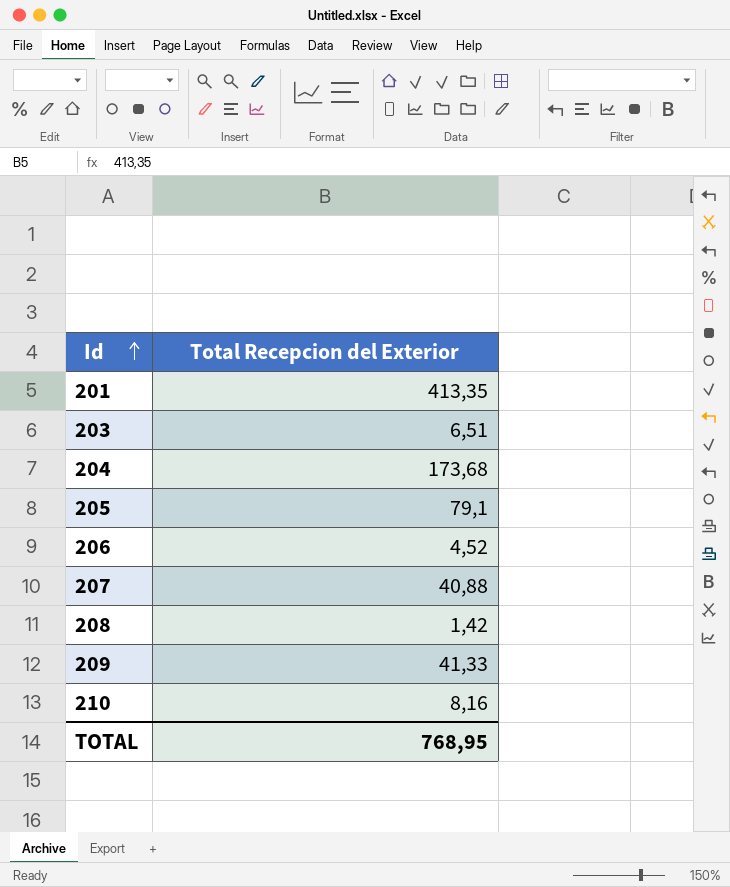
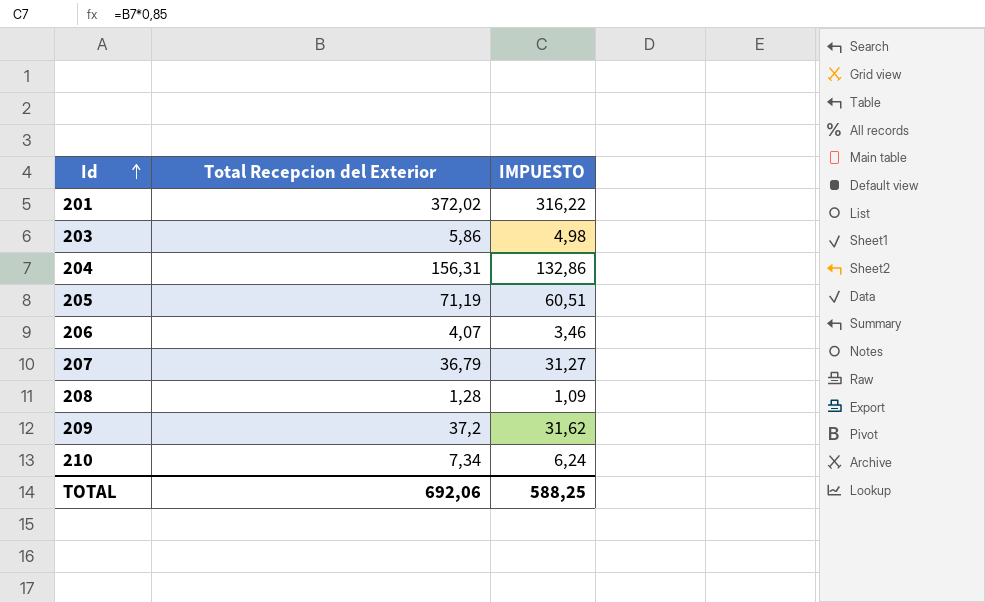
column IMPUESTO | formula: none -> [Total Recepcion del Exterior] * 0,85
201 | Total Recepcion del Exterior: 413,35 -> 372,02
203 | Total Recepcion del Exterior: 6,51 -> 5,86
204 | Total Recepcion del Exterior: 173,68 -> 156,31
205 | Total Recepcion del Exterior: 79,1 -> 71,19
206 | Total Recepcion del Exterior: 4,52 -> 4,07
207 | Total Recepcion del Exterior: 40,88 -> 36,79
208 | Total Recepcion del Exterior: 1,42 -> 1,28
209 | Total Recepcion del Exterior: 41,33 -> 37,2
210 | Total Recepcion del Exterior: 8,16 -> 7,34
TOTAL | Total Recepcion del Exterior: 768,95 -> 692,06

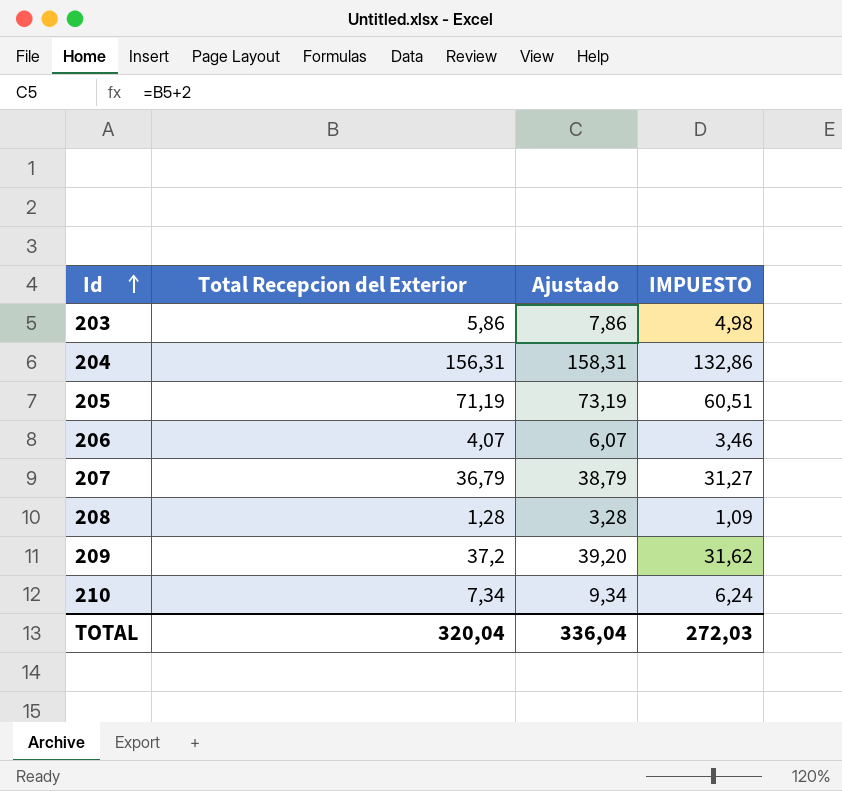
column Ajustado | formula: none -> [Total Recepcion del Exterior] + 2
row 201: 372,02 | 316,22 -> none
TOTAL | Total Recepcion del Exterior: 692,06 -> 320,04
TOTAL | IMPUESTO: 588,25 -> 272,03

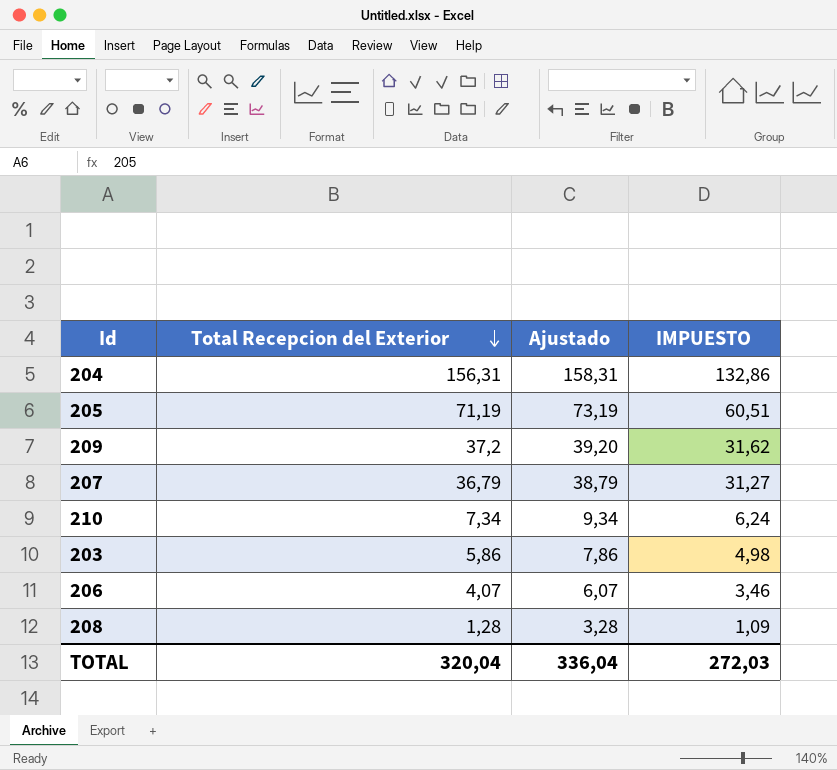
row order: Id ascending -> Total Recepcion del Exterior descending

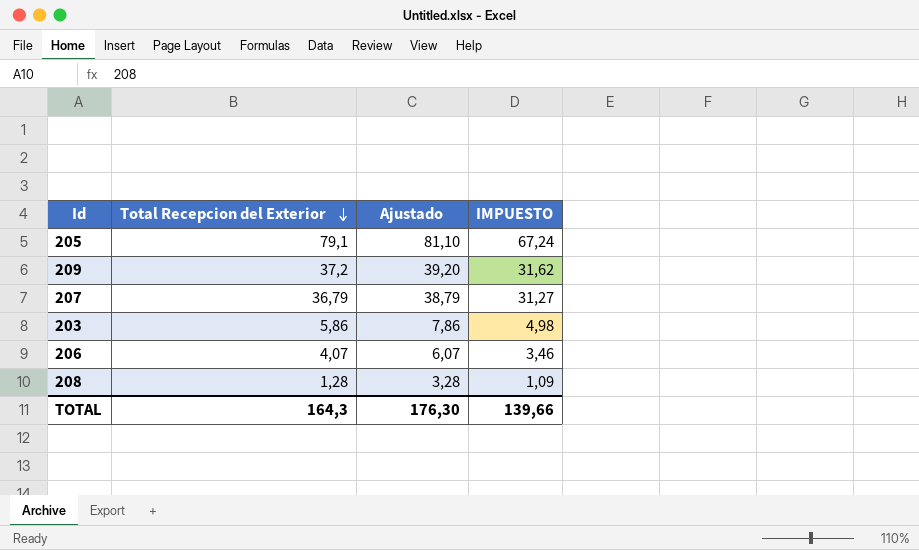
row 204: 156,31 | 158,31 | 132,86 -> none
row 210: 7,34 | 9,34 | 6,24 -> none
205 | Total Recepcion del Exterior: 71,19 -> 79,1
205 | Ajustado: 73,19 -> 81,10
205 | IMPUESTO: 60,51 -> 67,24
TOTAL | Total Recepcion del Exterior: 320,04 -> 164,3
TOTAL | Ajustado: 336,04 -> 176,30
TOTAL | IMPUESTO: 272,03 -> 139,66

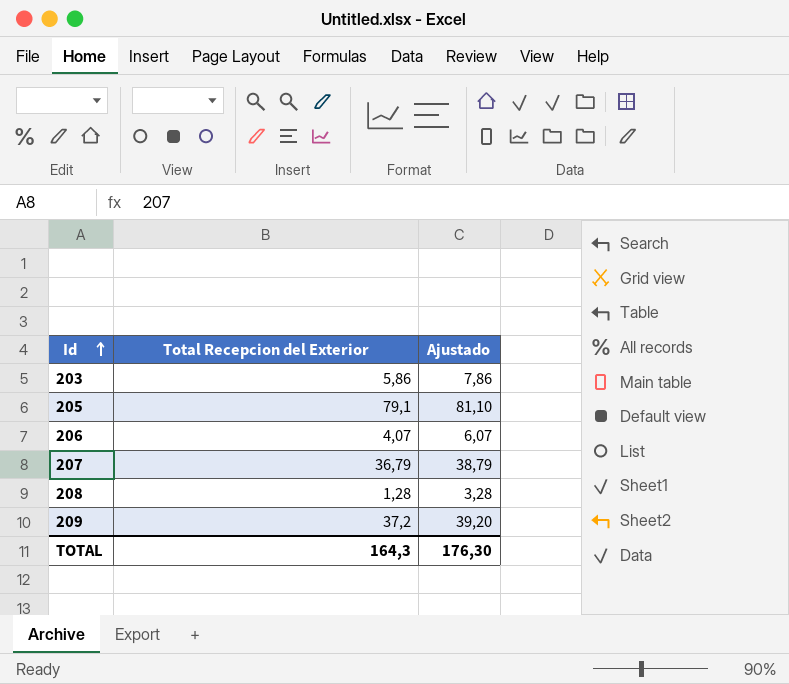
row order: Total Recepcion del Exterior descending -> Id ascending
column IMPUESTO | formula: [Total Recepcion del Exterior] * 0,85 -> none

